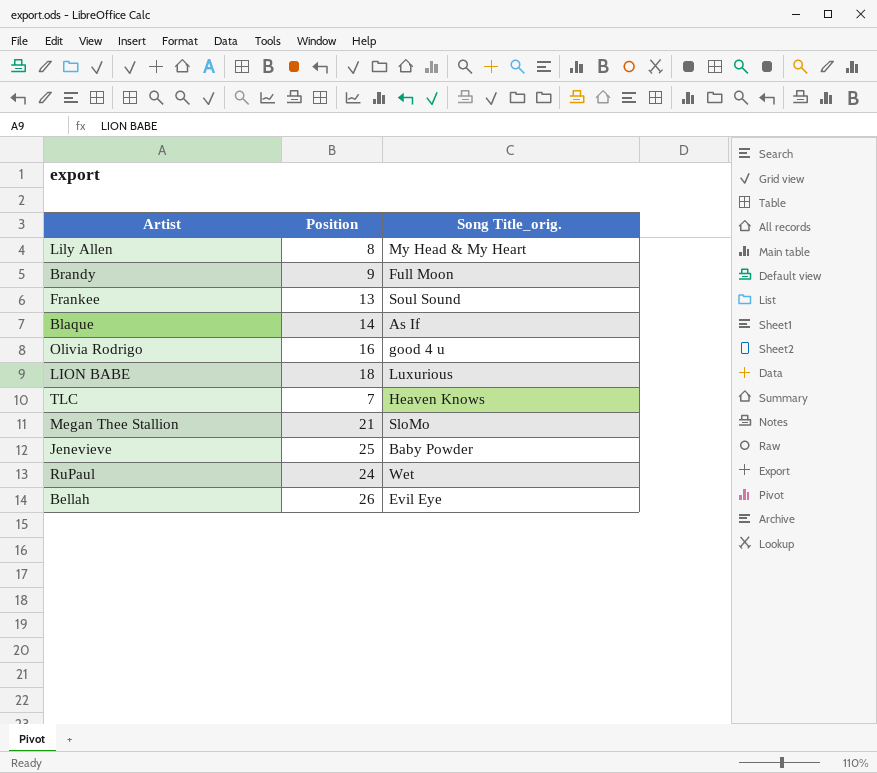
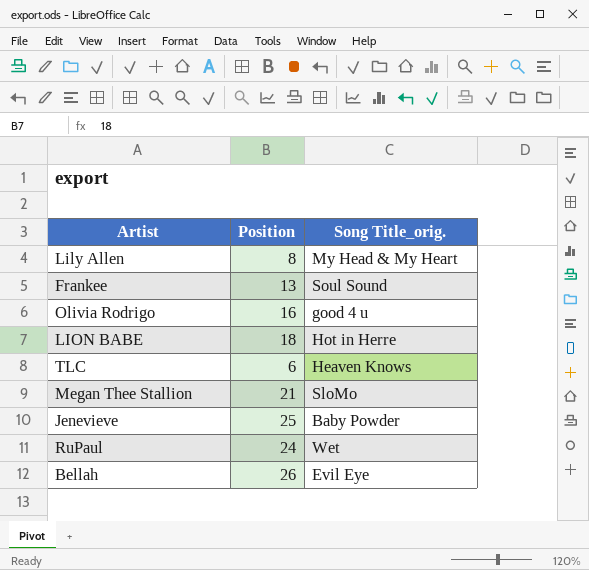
row Brandy: 9 | Full Moon -> none
row Blaque: 14 | As If -> none
LION BABE | Song Title_orig.: Luxurious -> Hot in Herre
TLC | Position: 7 -> 6

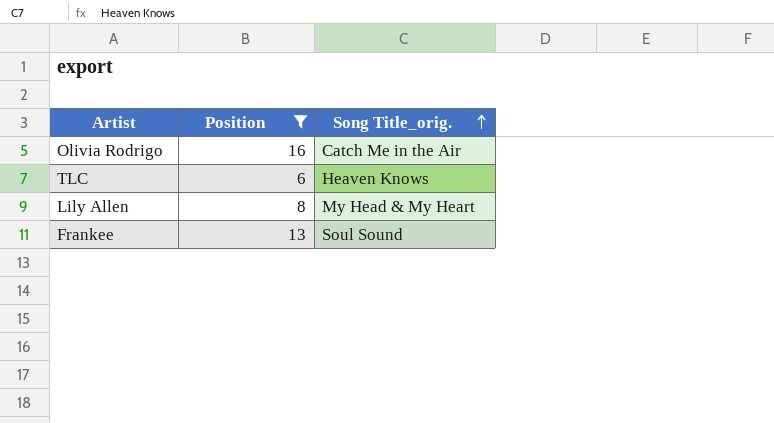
filter: none -> Position <= 16
row order: none -> Song Title_orig. ascending
Olivia Rodrigo | Song Title_orig.: good 4 u -> Catch Me in the Air

